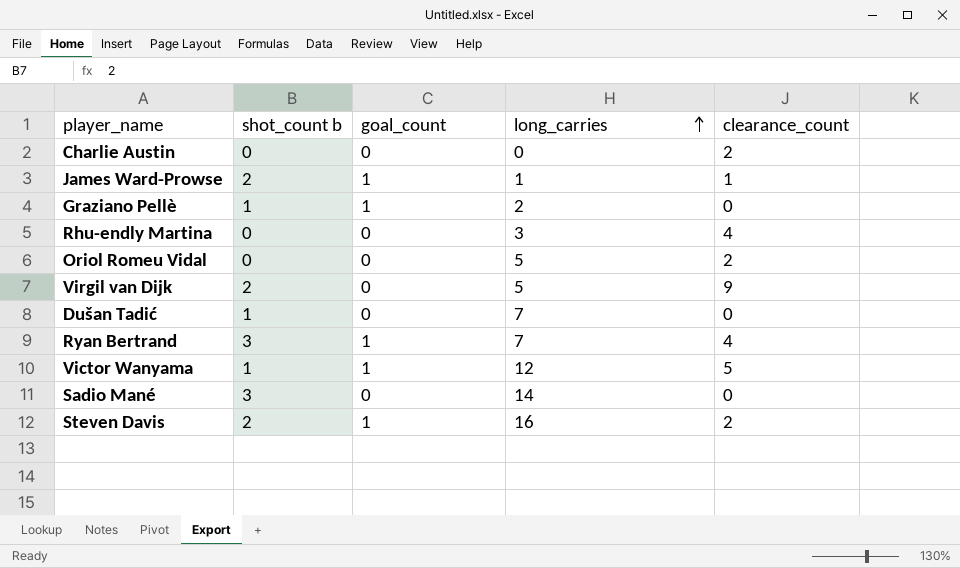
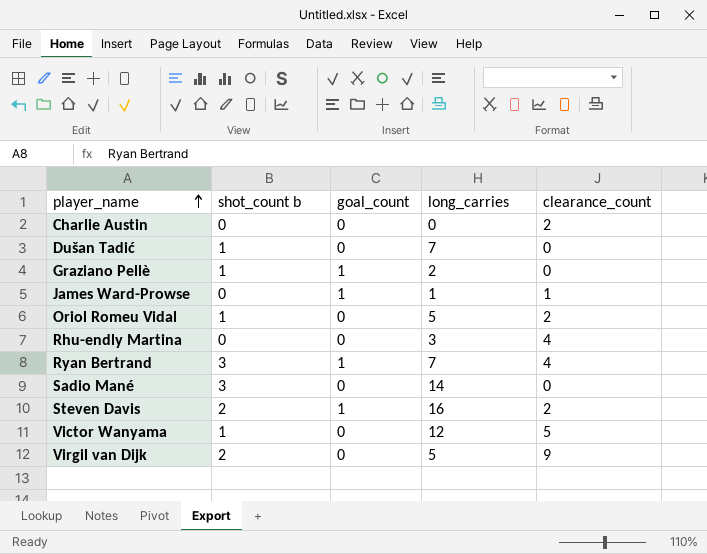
row order: long_carries ascending -> player_name ascending
James Ward-Prowse | shot_count b: 2 -> 0
Oriol Romeu Vidal | shot_count b: 0 -> 1
Victor Wanyama | goal_count: 1 -> 0

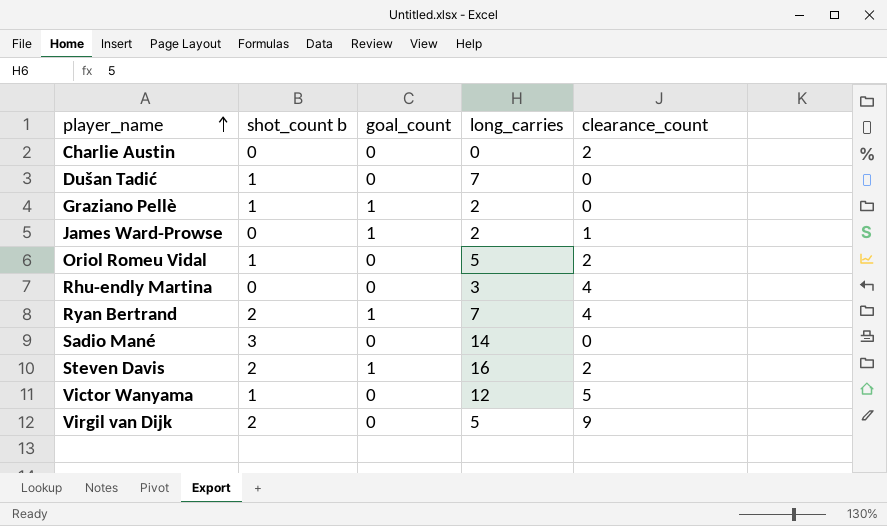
James Ward-Prowse | long_carries: 1 -> 2
Ryan Bertrand | shot_count b: 3 -> 2

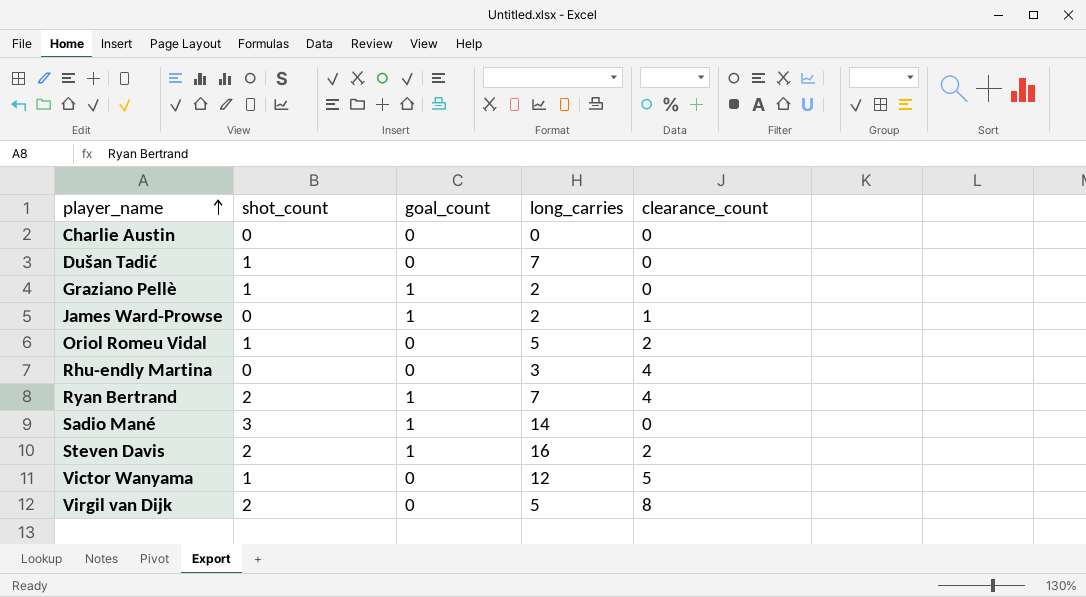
column name: shot_count b -> shot_count
Charlie Austin | clearance_count: 2 -> 0
Sadio Mané | goal_count: 0 -> 1
Virgil van Dijk | clearance_count: 9 -> 8

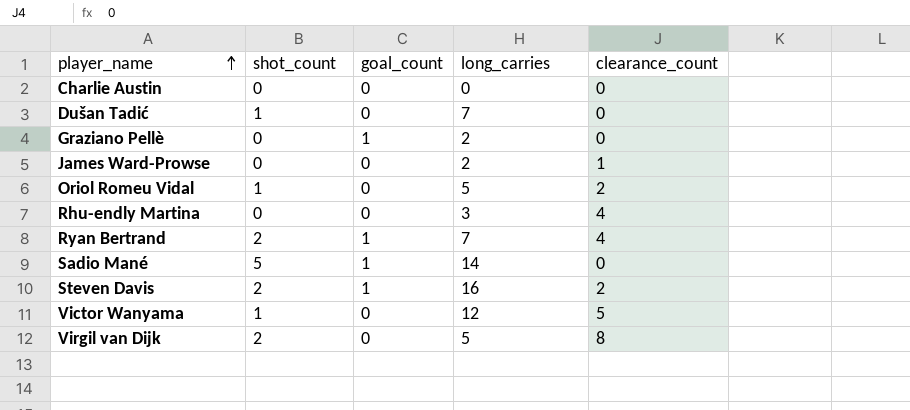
Graziano Pellè | shot_count: 1 -> 0
James Ward-Prowse | goal_count: 1 -> 0
Sadio Mané | shot_count: 3 -> 5

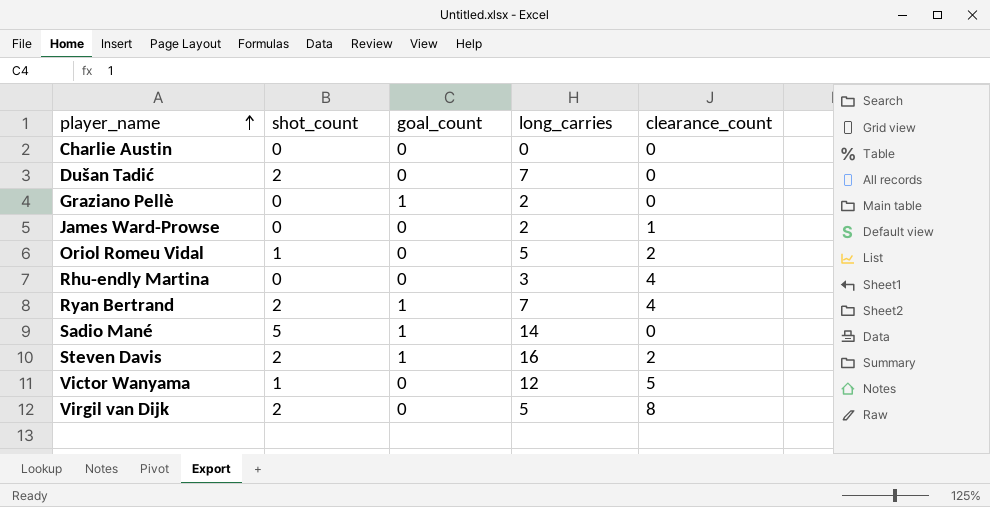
Dušan Tadić | shot_count: 1 -> 2

